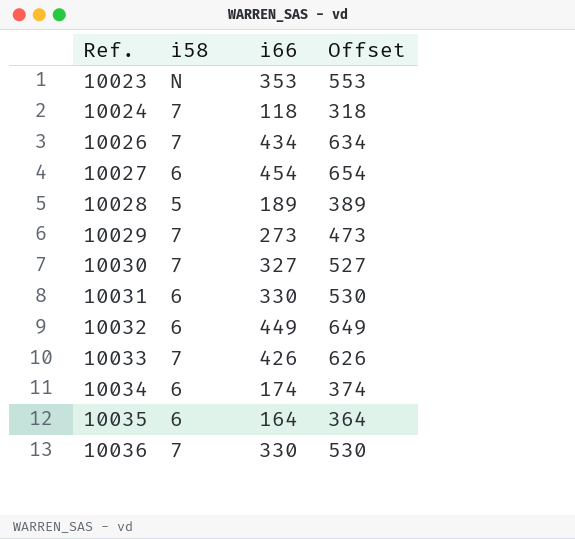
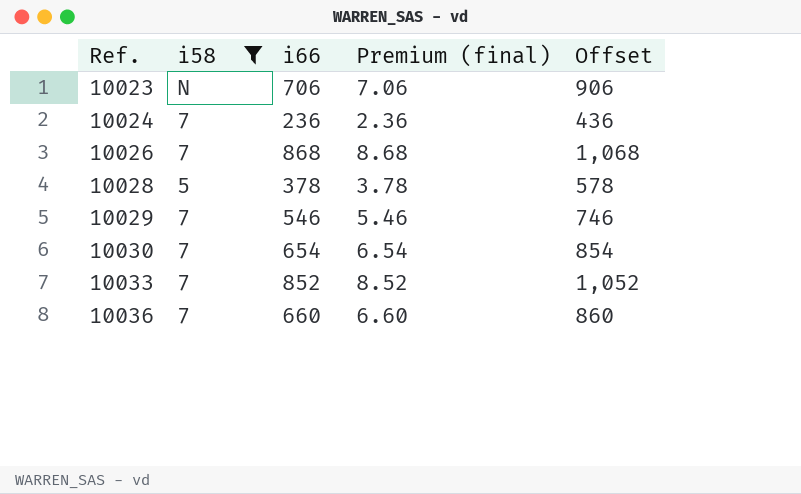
filter: none -> i58 != 6
column Premium (final) | formula: none -> [i66] * 0.01
10023 | i66: 353 -> 706
10023 | Offset: 553 -> 906
10024 | i66: 118 -> 236
10024 | Offset: 318 -> 436
10026 | i66: 434 -> 868
10026 | Offset: 634 -> 1,068
10028 | i66: 189 -> 378
10028 | Offset: 389 -> 578
10029 | i66: 273 -> 546
10029 | Offset: 473 -> 746
10030 | i66: 327 -> 654
10030 | Offset: 527 -> 854
10033 | i66: 426 -> 852
10033 | Offset: 626 -> 1,052
10036 | i66: 330 -> 660
10036 | Offset: 530 -> 860

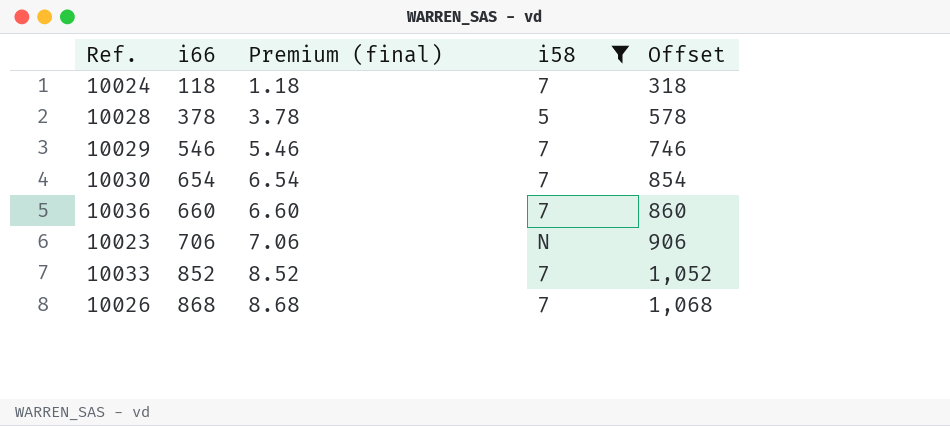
row order: Ref. ascending -> i66 ascending
column i58 | position: 2 -> 4
10024 | i66: 236 -> 118
10024 | Premium (final): 2.36 -> 1.18
10024 | Offset: 436 -> 318

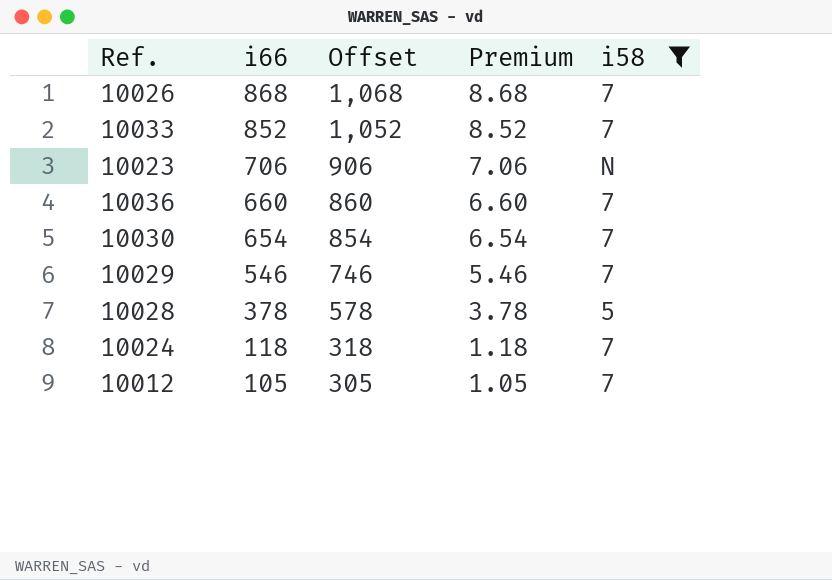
row order: i66 ascending -> i66 descending
column Offset | position: 5 -> 3
column name: Premium (final) -> Premium
row 10012: none -> 105 | 305 | 1.05 | 7

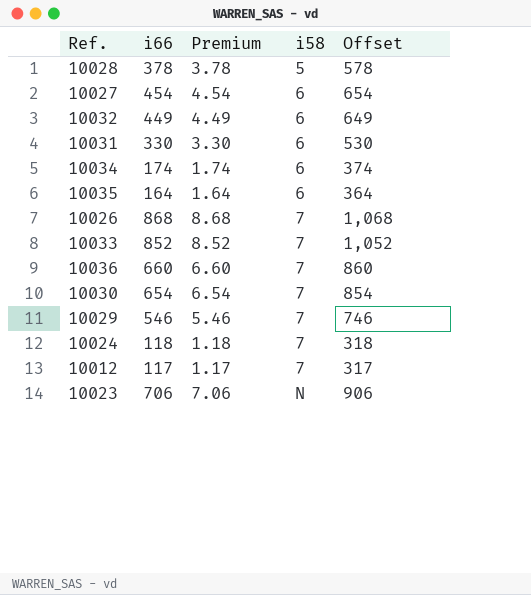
filter: i58 != 6 -> none
row order: i66 descending -> i58 ascending
column Offset | position: 3 -> 5
10012 | i66: 105 -> 117
10012 | Premium: 1.05 -> 1.17
10012 | Offset: 305 -> 317

